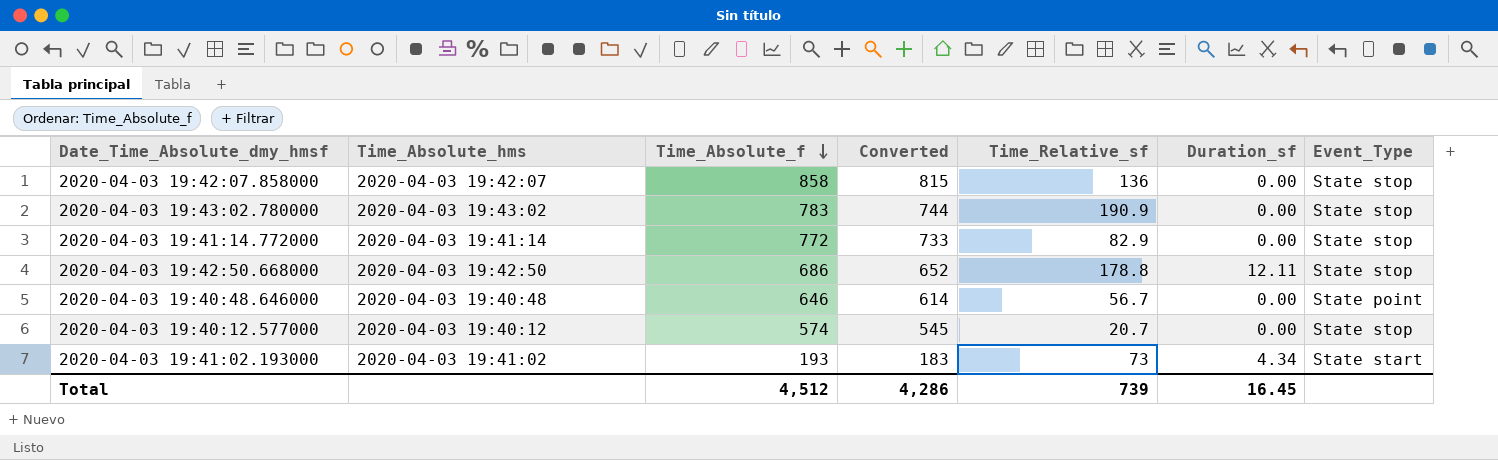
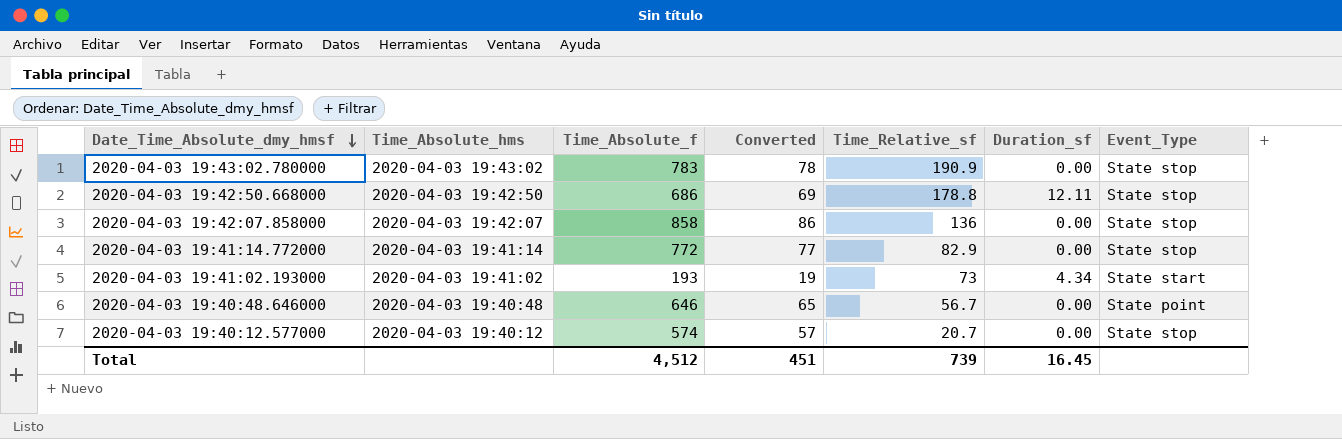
row order: Time_Absolute_f descending -> Date_Time_Absolute_dmy_hmsf descending
column Converted | formula: [Time_Absolute_f] * 0.95 -> [Time_Absolute_f] * 0.1
Total | Converted: 4,286 -> 451

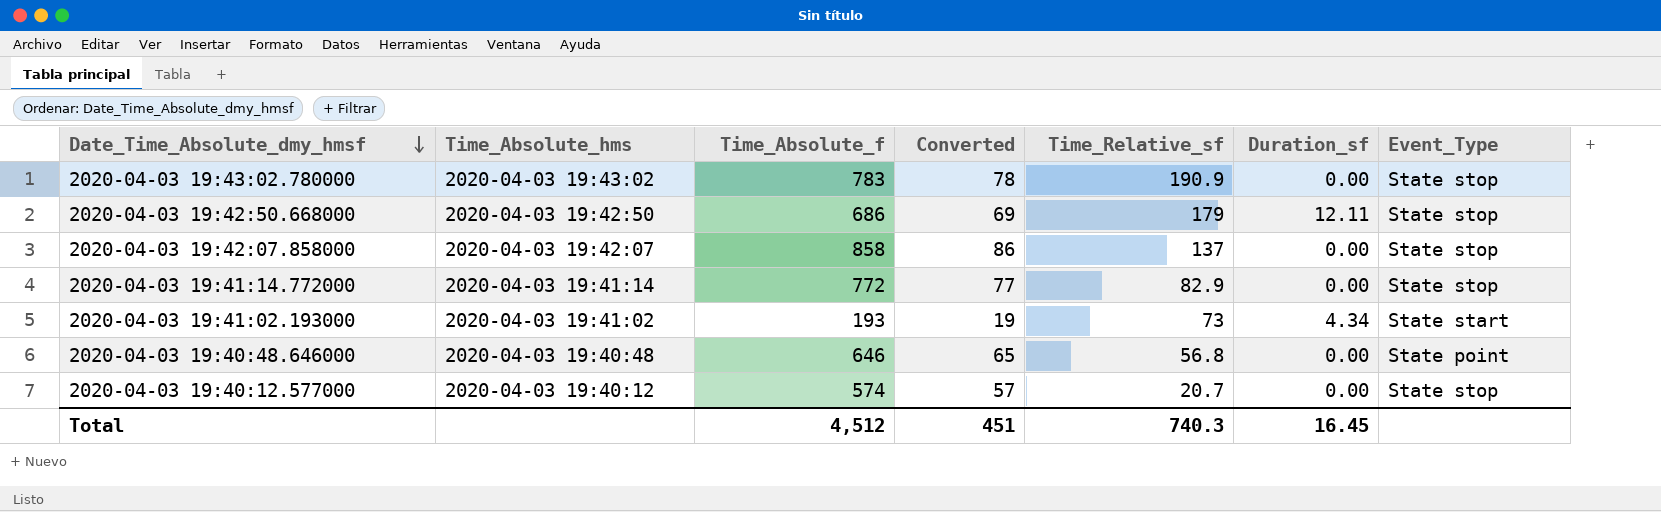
2020-04-03 19:42:50.668000 | Time_Relative_sf: 178.8 -> 179
2020-04-03 19:42:07.858000 | Time_Relative_sf: 136 -> 137
2020-04-03 19:40:48.646000 | Time_Relative_sf: 56.7 -> 56.8
Total | Time_Relative_sf: 739 -> 740.3

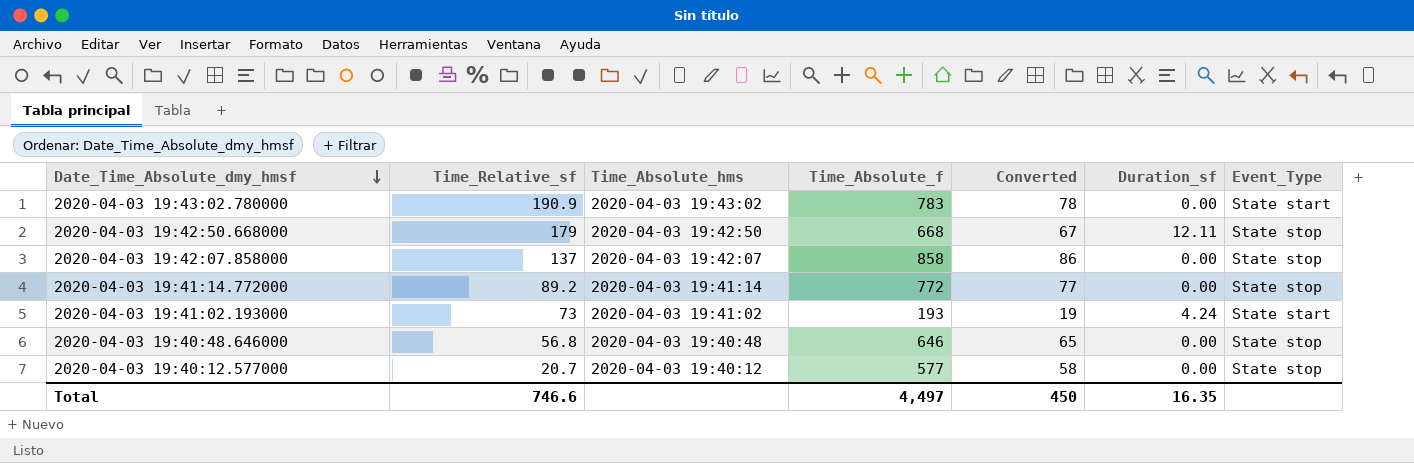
column Time_Relative_sf | position: 5 -> 2
2020-04-03 19:43:02.780000 | Event_Type: State stop -> State start
2020-04-03 19:42:50.668000 | Time_Absolute_f: 686 -> 668
2020-04-03 19:42:50.668000 | Converted: 69 -> 67
2020-04-03 19:41:14.772000 | Time_Relative_sf: 82.9 -> 89.2
2020-04-03 19:41:02.193000 | Duration_sf: 4.34 -> 4.24
2020-04-03 19:40:48.646000 | Event_Type: State point -> State stop
2020-04-03 19:40:12.577000 | Time_Absolute_f: 574 -> 577
2020-04-03 19:40:12.577000 | Converted: 57 -> 58
Total | Time_Relative_sf: 740.3 -> 746.6
Total | Time_Absolute_f: 4,512 -> 4,497
Total | Converted: 451 -> 450
Total | Duration_sf: 16.45 -> 16.35

